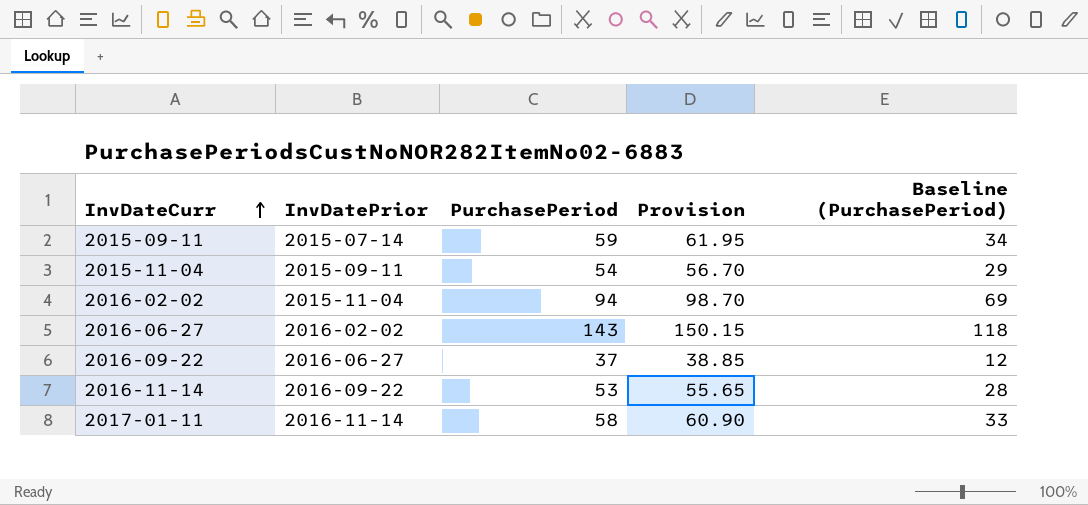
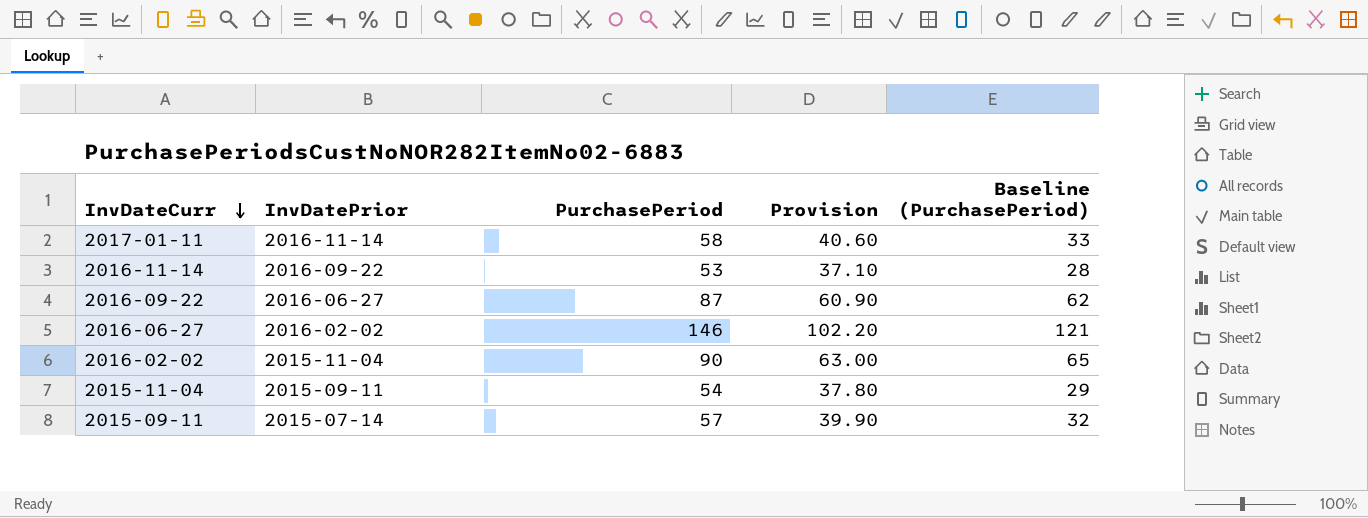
row order: InvDateCurr ascending -> InvDateCurr descending
column Provision | formula: [PurchasePeriod] * 1.05 -> [PurchasePeriod] * 0.7
2016-09-22 | PurchasePeriod: 37 -> 87
2016-09-22 | Baseline (PurchasePeriod): 12 -> 62
2016-06-27 | PurchasePeriod: 143 -> 146
2016-06-27 | Baseline (PurchasePeriod): 118 -> 121
2016-02-02 | PurchasePeriod: 94 -> 90
2016-02-02 | Baseline (PurchasePeriod): 69 -> 65
2015-09-11 | PurchasePeriod: 59 -> 57
2015-09-11 | Baseline (PurchasePeriod): 34 -> 32

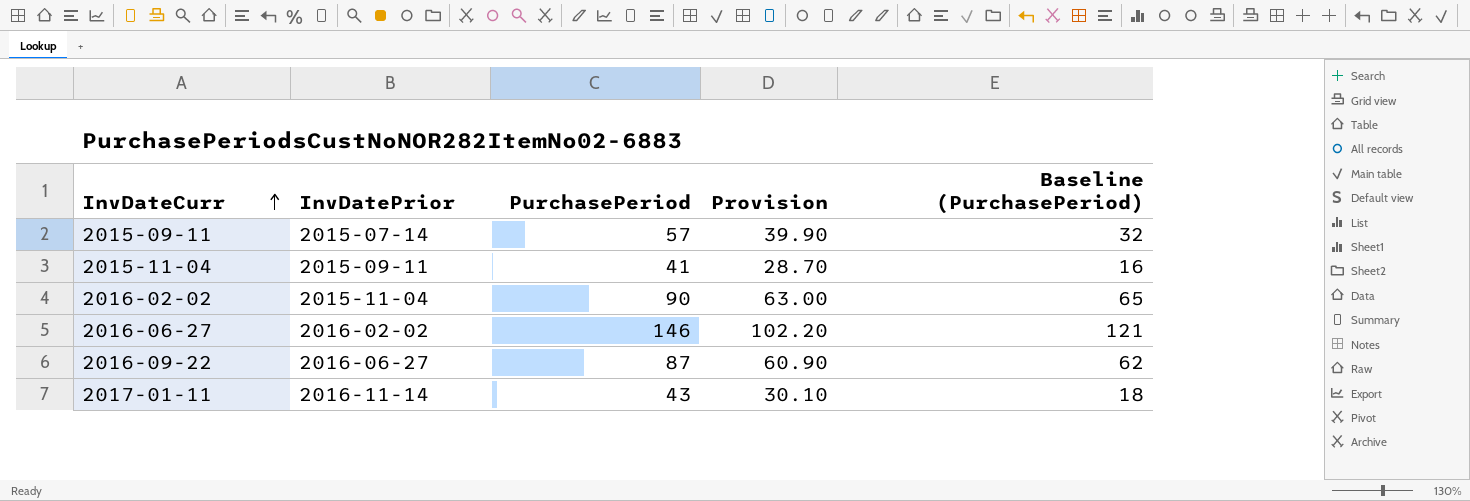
row order: InvDateCurr descending -> InvDateCurr ascending
row 2016-11-14: 2016-09-22 | 53 | 37.10 | 28 -> none
2015-11-04 | PurchasePeriod: 54 -> 41
2015-11-04 | Provision: 37.80 -> 28.70
2015-11-04 | Baseline (PurchasePeriod): 29 -> 16
2017-01-11 | PurchasePeriod: 58 -> 43
2017-01-11 | Provision: 40.60 -> 30.10
2017-01-11 | Baseline (PurchasePeriod): 33 -> 18

